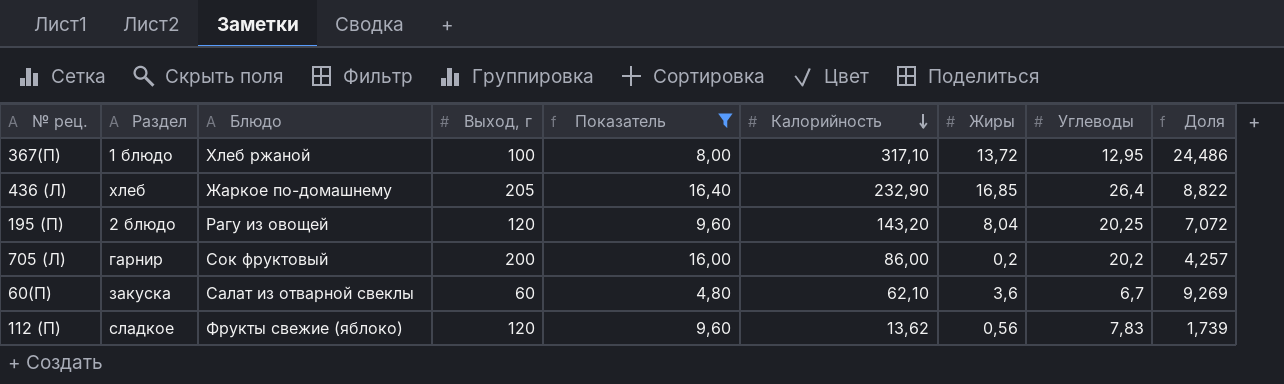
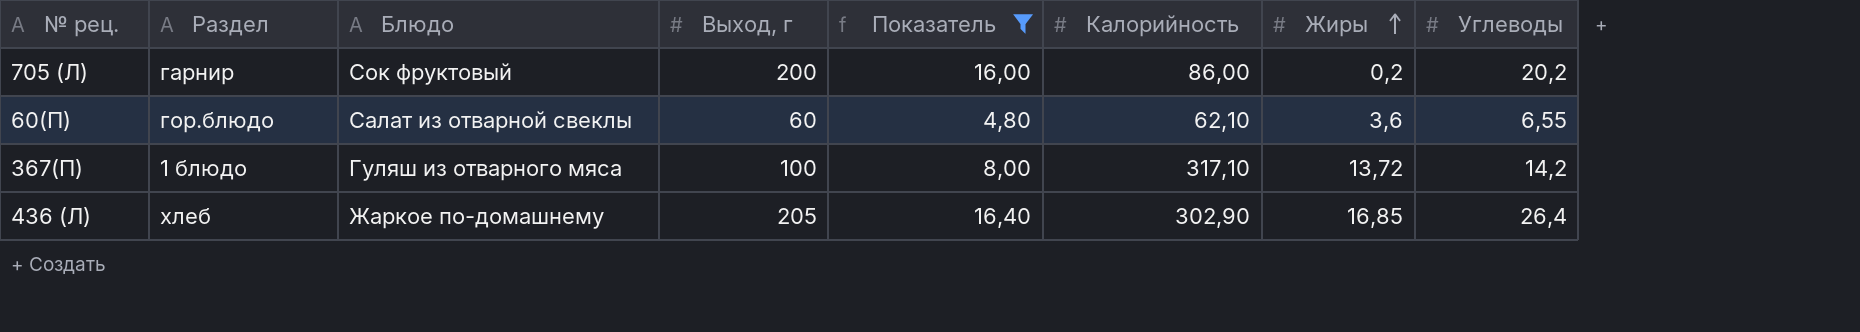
row order: Калорийность descending -> Жиры ascending
column Доля | formula: [Калорийность] / [Углеводы] -> none
row 195 (П): 2 блюдо | Рагу из овощей | 120 | 9,60 | 143,20 | 8,04 | 20,25 | 7,072 -> none
row 112 (П): сладкое | Фрукты свежие (яблоко) | 120 | 9,60 | 13,62 | 0,56 | 7,83 | 1,739 -> none
60(П) | Раздел: закуска -> гор.блюдо
60(П) | Углеводы: 6,7 -> 6,55
367(П) | Блюдо: Хлеб ржаной -> Гуляш из отварного мяса
367(П) | Углеводы: 12,95 -> 14,2
436 (Л) | Калорийность: 232,90 -> 302,90

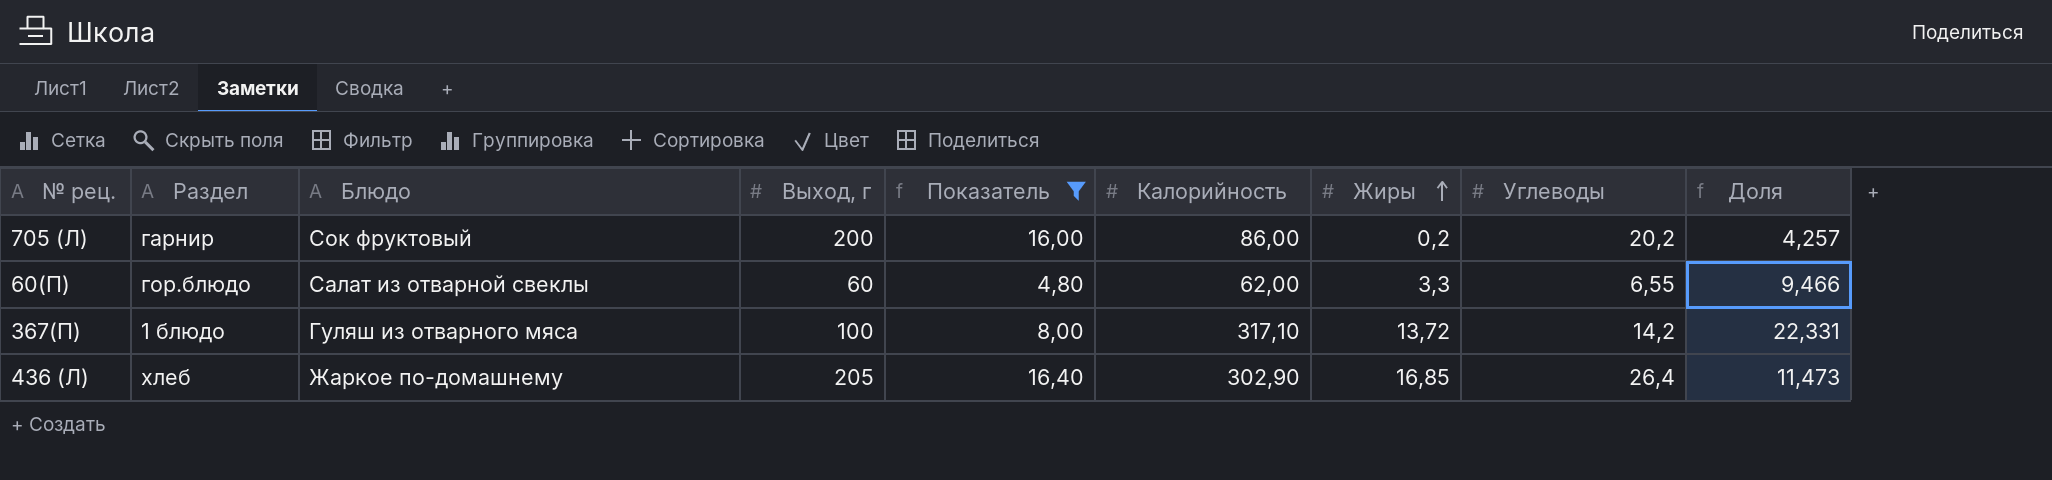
column Доля | formula: none -> [Калорийность] / [Углеводы]
60(П) | Калорийность: 62,10 -> 62,00
60(П) | Жиры: 3,6 -> 3,3

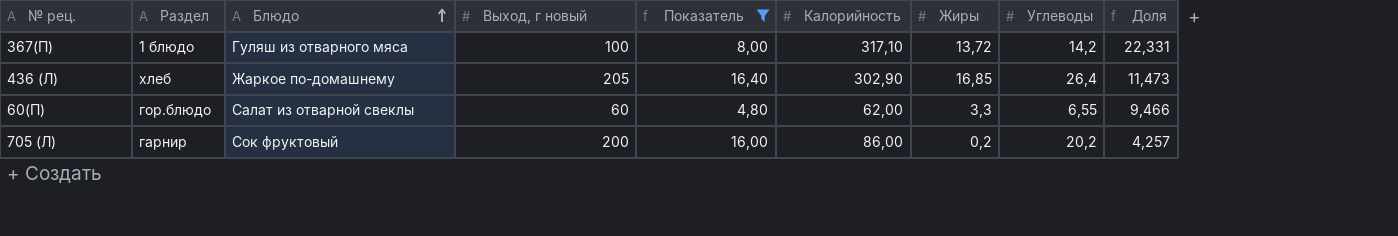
row order: Жиры ascending -> Блюдо ascending
column name: Выход, г -> Выход, г новый

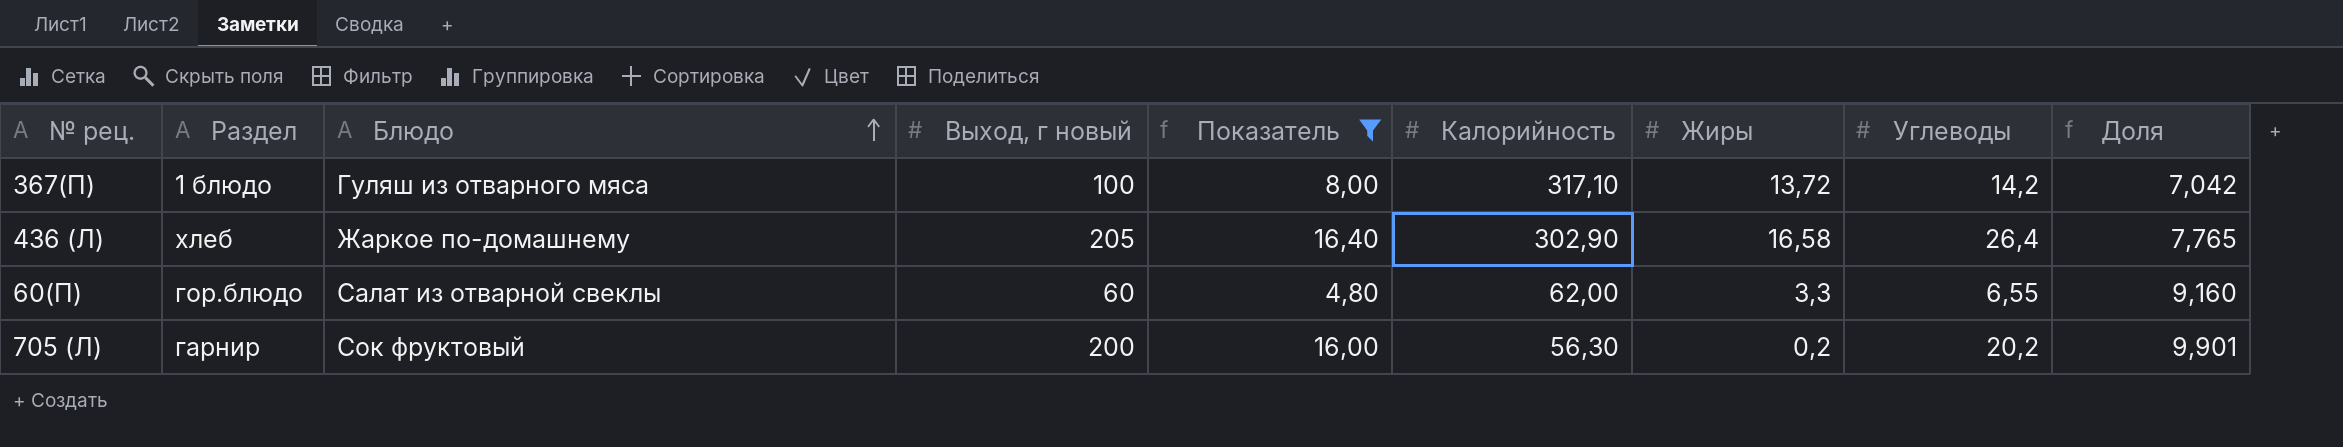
column Доля | formula: [Калорийность] / [Углеводы] -> [Выход, г новый] / [Углеводы]
436 (Л) | Жиры: 16,85 -> 16,58
705 (Л) | Калорийность: 86,00 -> 56,30

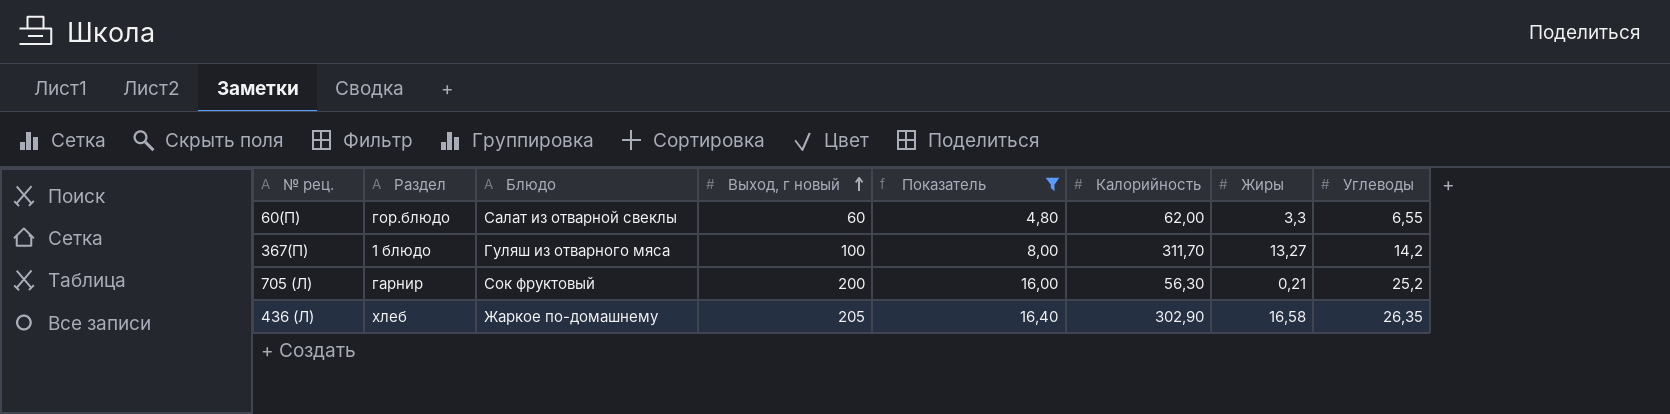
row order: Блюдо ascending -> Выход, г новый ascending
column Доля | formula: [Выход, г новый] / [Углеводы] -> none
367(П) | Калорийность: 317,10 -> 311,70
367(П) | Жиры: 13,72 -> 13,27
705 (Л) | Жиры: 0,2 -> 0,21
705 (Л) | Углеводы: 20,2 -> 25,2
436 (Л) | Углеводы: 26,4 -> 26,35

